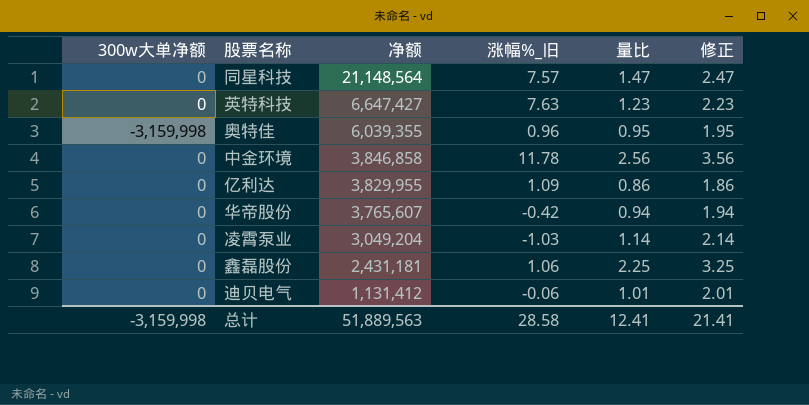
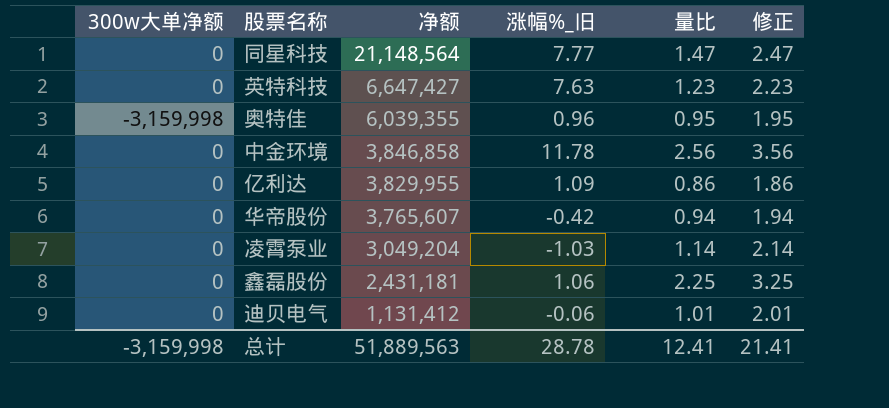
同星科技 | 涨幅%_旧: 7.57 -> 7.77
总计 | 涨幅%_旧: 28.58 -> 28.78

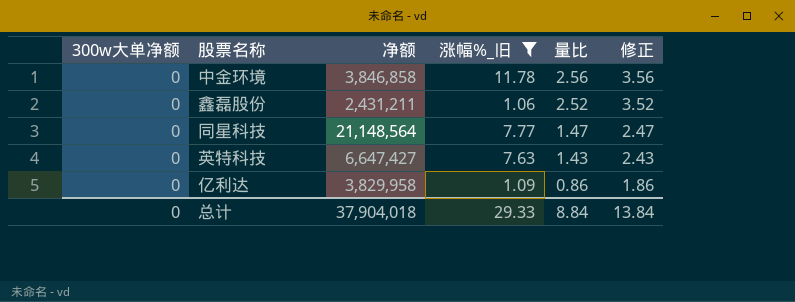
filter: none -> 涨幅%_旧 >= 1.06
row order: 净额 descending -> 量比 descending
鑫磊股份 | 净额: 2,431,181 -> 2,431,211
鑫磊股份 | 量比: 2.25 -> 2.52
鑫磊股份 | 修正: 3.25 -> 3.52
英特科技 | 量比: 1.23 -> 1.43
英特科技 | 修正: 2.23 -> 2.43
亿利达 | 净额: 3,829,955 -> 3,829,958
总计 | 300w大单净额: -3,159,998 -> 0
总计 | 净额: 51,889,563 -> 37,904,018
总计 | 涨幅%_旧: 28.78 -> 29.33
总计 | 量比: 12.41 -> 8.84
总计 | 修正: 21.41 -> 13.84

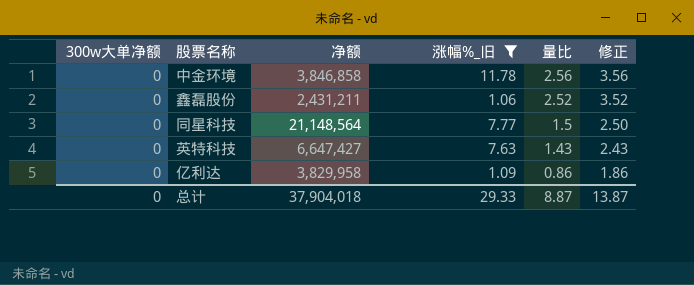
同星科技 | 量比: 1.47 -> 1.5
同星科技 | 修正: 2.47 -> 2.50
总计 | 量比: 8.84 -> 8.87
总计 | 修正: 13.84 -> 13.87

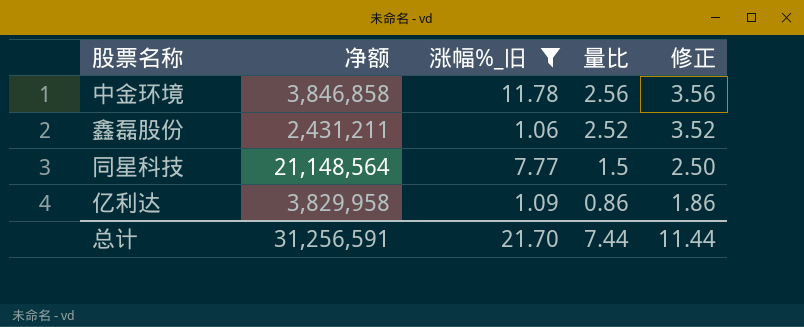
column 300w大单净额 | position: 1 -> none
row 英特科技: 0 | 6,647,427 | 7.63 | 1.43 | 2.43 -> none
总计 | 净额: 37,904,018 -> 31,256,591
总计 | 涨幅%_旧: 29.33 -> 21.70
总计 | 量比: 8.87 -> 7.44
总计 | 修正: 13.87 -> 11.44

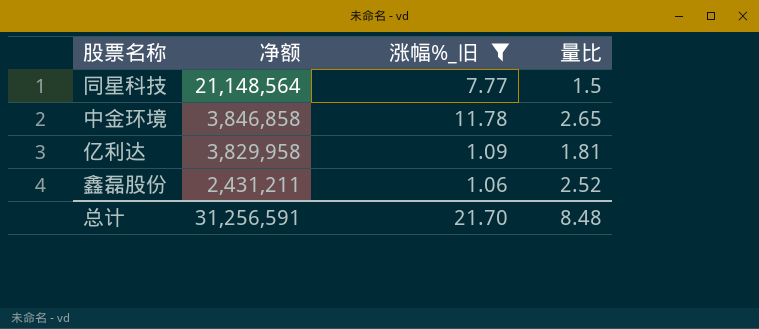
row order: 量比 descending -> 净额 descending
column 修正 | formula: [量比] + 1 -> none
中金环境 | 量比: 2.56 -> 2.65
亿利达 | 量比: 0.86 -> 1.81
总计 | 量比: 7.44 -> 8.48

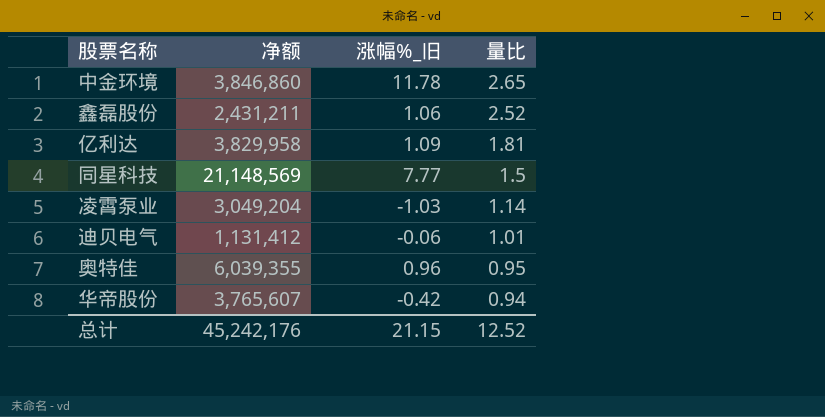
filter: 涨幅%_旧 >= 1.06 -> none
row order: 净额 descending -> 量比 descending
中金环境 | 净额: 3,846,858 -> 3,846,860
同星科技 | 净额: 21,148,564 -> 21,148,569
总计 | 净额: 31,256,591 -> 45,242,176
总计 | 涨幅%_旧: 21.70 -> 21.15
总计 | 量比: 8.48 -> 12.52

